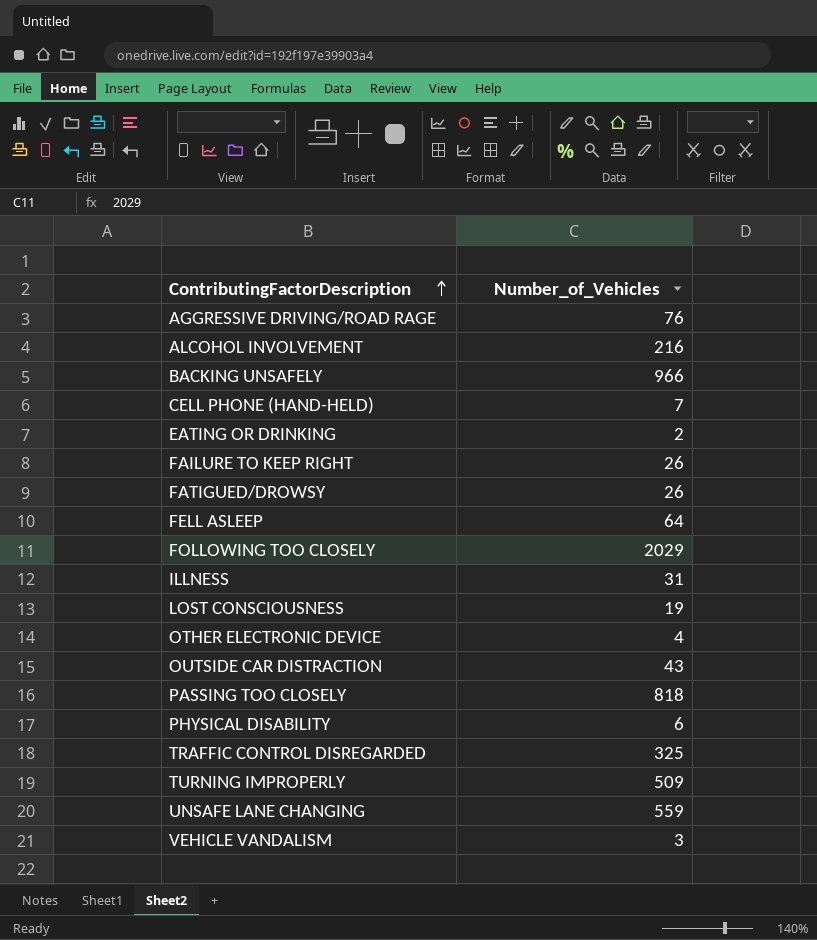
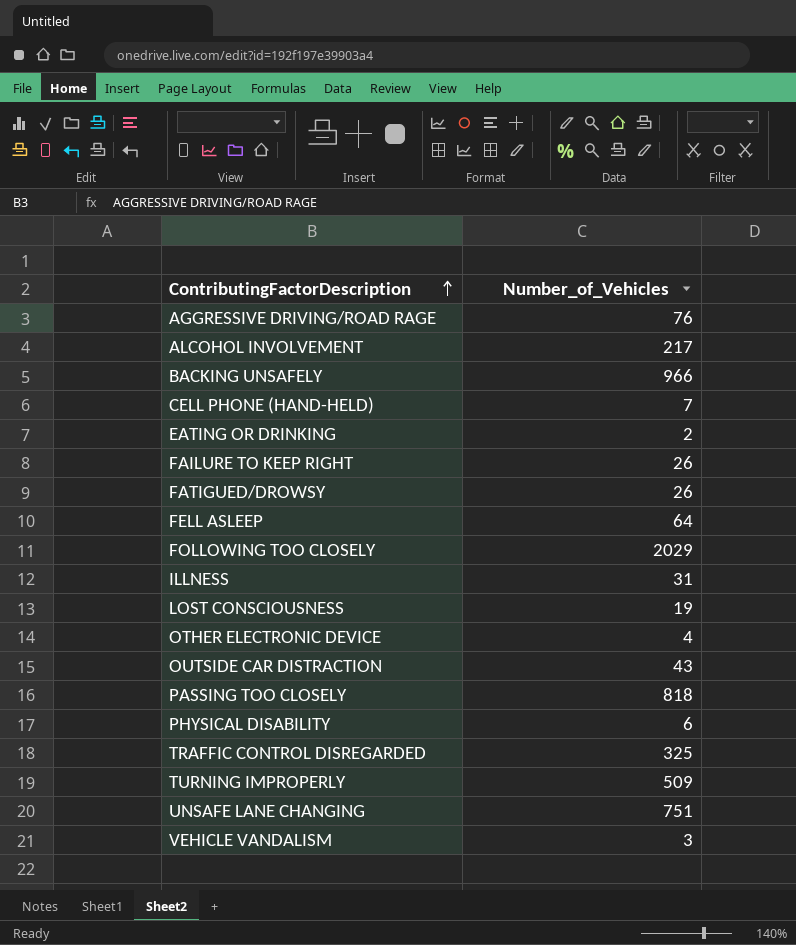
ALCOHOL INVOLVEMENT | Number_of_Vehicles: 216 -> 217
UNSAFE LANE CHANGING | Number_of_Vehicles: 559 -> 751

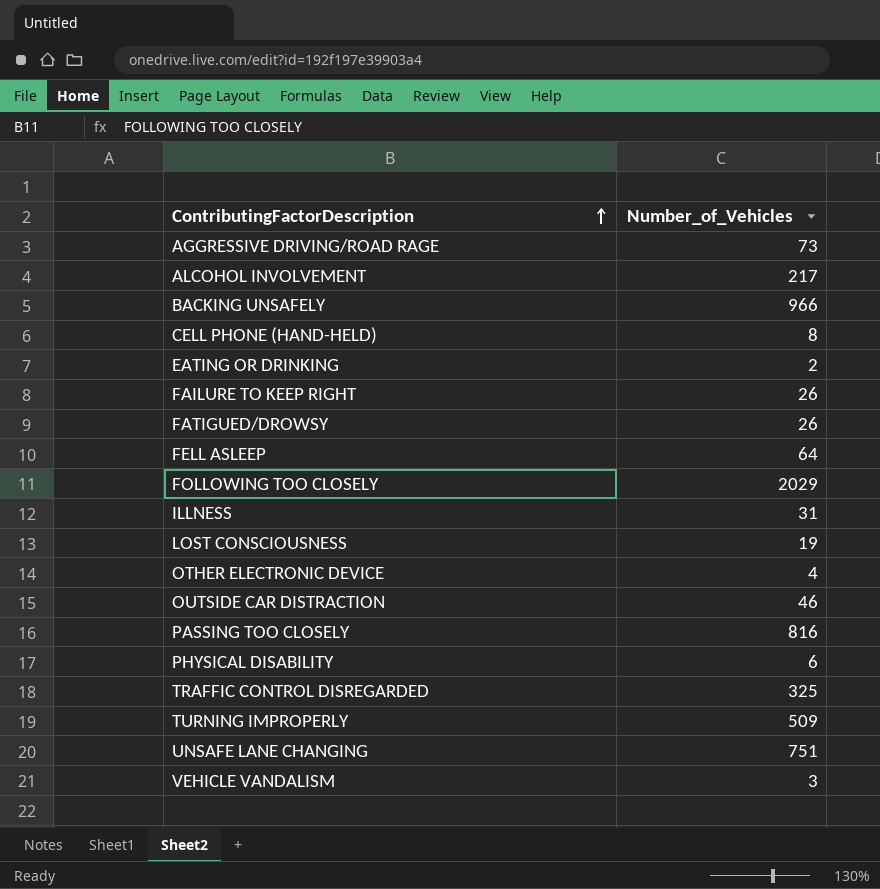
AGGRESSIVE DRIVING/ROAD RAGE | Number_of_Vehicles: 76 -> 73
CELL PHONE (HAND-HELD) | Number_of_Vehicles: 7 -> 8
OUTSIDE CAR DISTRACTION | Number_of_Vehicles: 43 -> 46
PASSING TOO CLOSELY | Number_of_Vehicles: 818 -> 816

